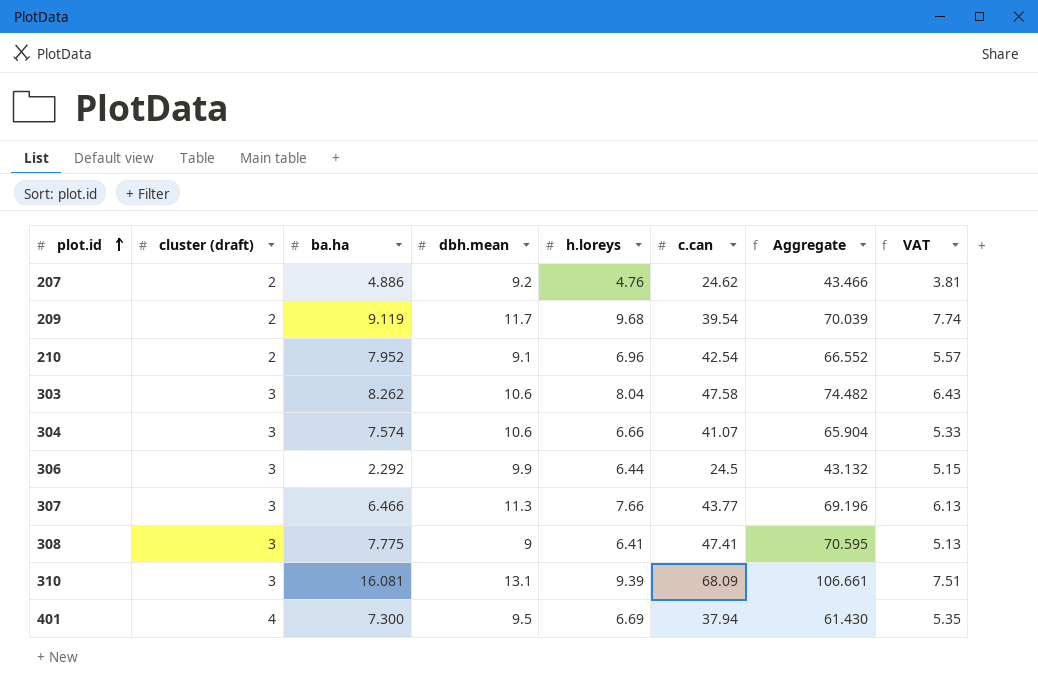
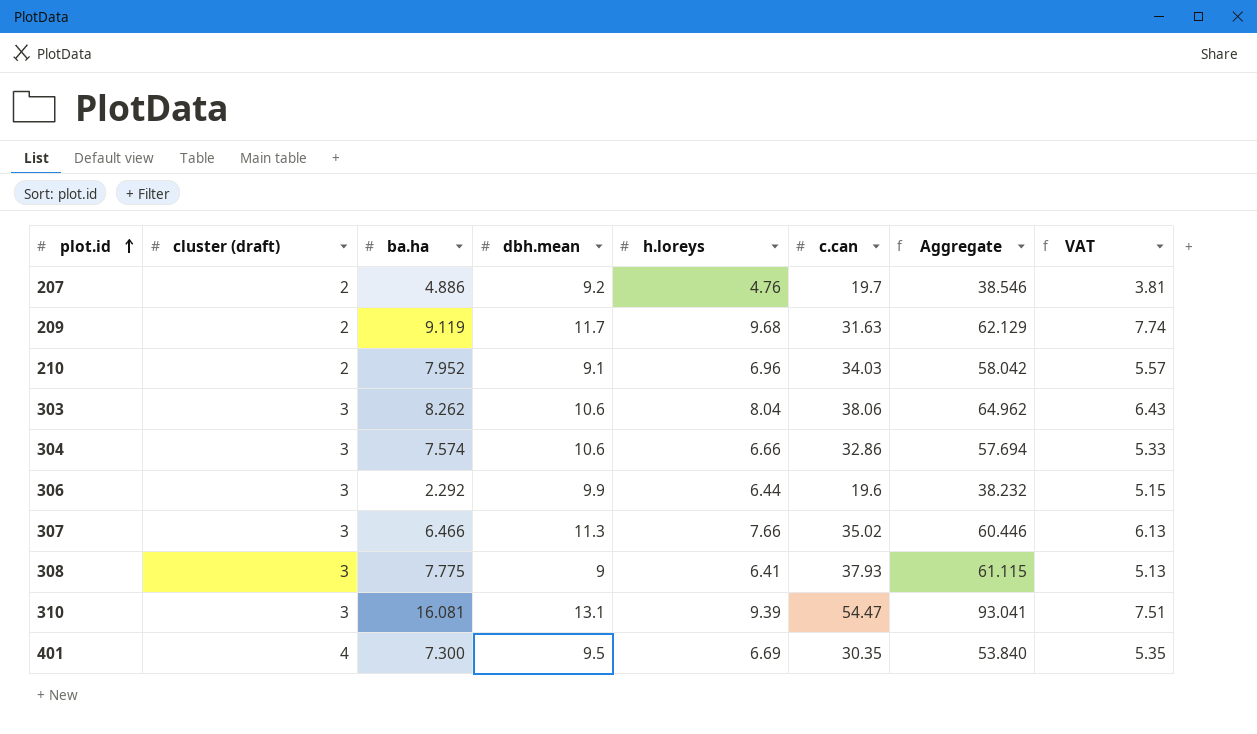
207 | c.can: 24.62 -> 19.7
207 | Aggregate: 43.466 -> 38.546
209 | c.can: 39.54 -> 31.63
209 | Aggregate: 70.039 -> 62.129
210 | c.can: 42.54 -> 34.03
210 | Aggregate: 66.552 -> 58.042
303 | c.can: 47.58 -> 38.06
303 | Aggregate: 74.482 -> 64.962
304 | c.can: 41.07 -> 32.86
304 | Aggregate: 65.904 -> 57.694
306 | c.can: 24.5 -> 19.6
306 | Aggregate: 43.132 -> 38.232
307 | c.can: 43.77 -> 35.02
307 | Aggregate: 69.196 -> 60.446
308 | c.can: 47.41 -> 37.93
308 | Aggregate: 70.595 -> 61.115
310 | c.can: 68.09 -> 54.47
310 | Aggregate: 106.661 -> 93.041
401 | c.can: 37.94 -> 30.35
401 | Aggregate: 61.430 -> 53.840

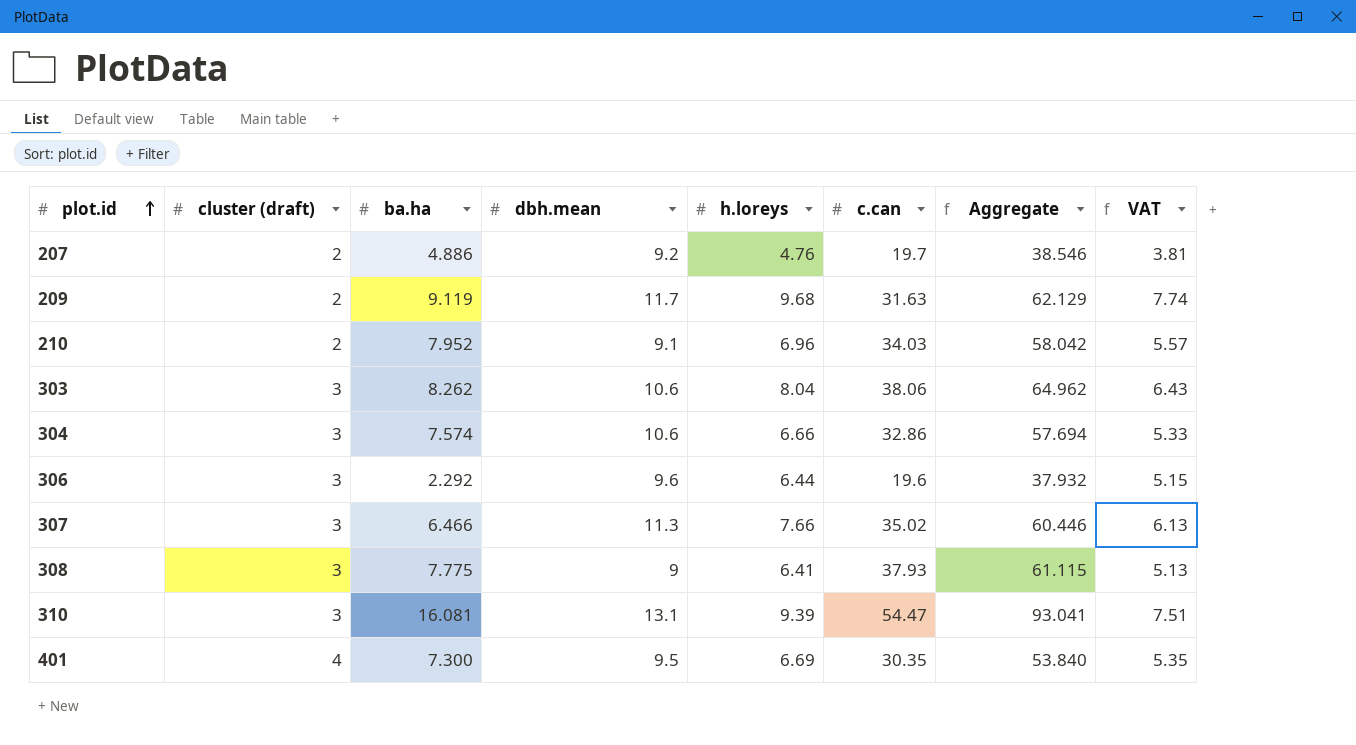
306 | dbh.mean: 9.9 -> 9.6
306 | Aggregate: 38.232 -> 37.932

